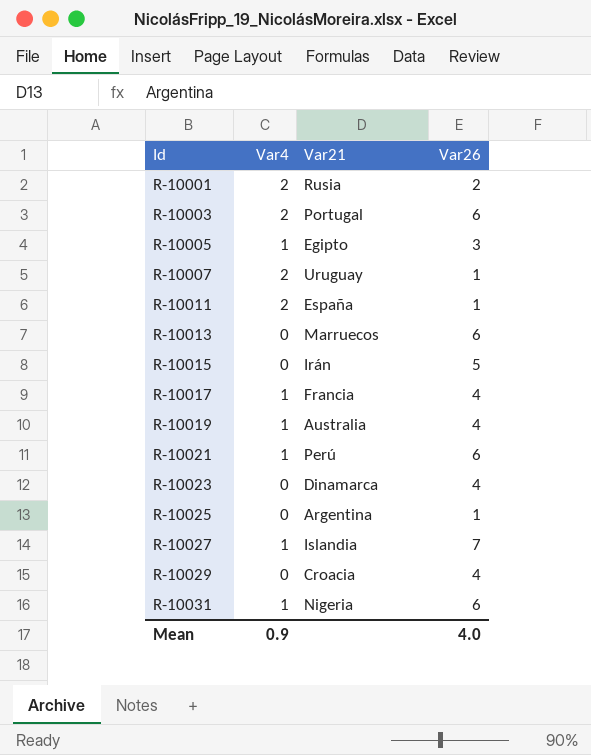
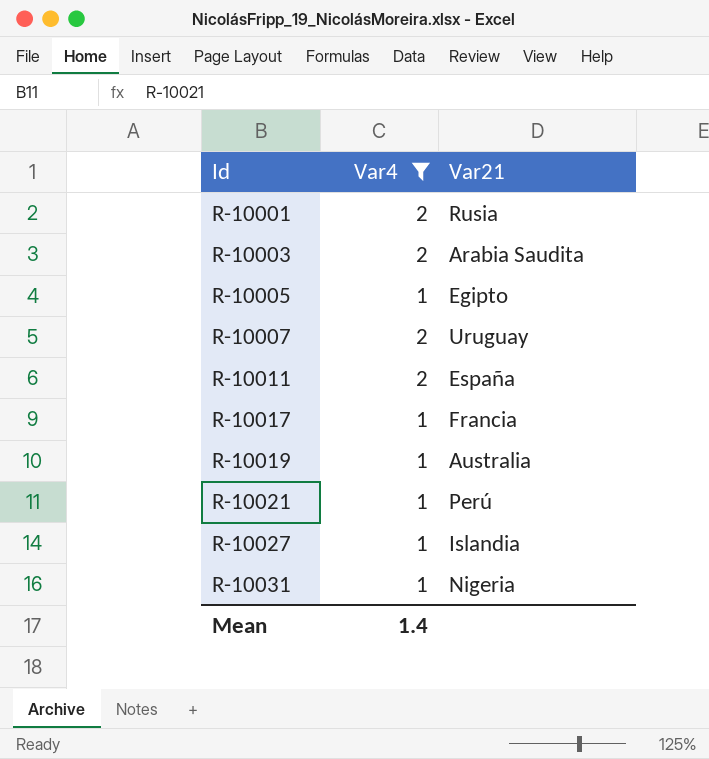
filter: none -> Var4 != 0
column Var26 | position: 4 -> none
R-10003 | Var21: Portugal -> Arabia Saudita
Mean | Var4: 0.9 -> 1.4

